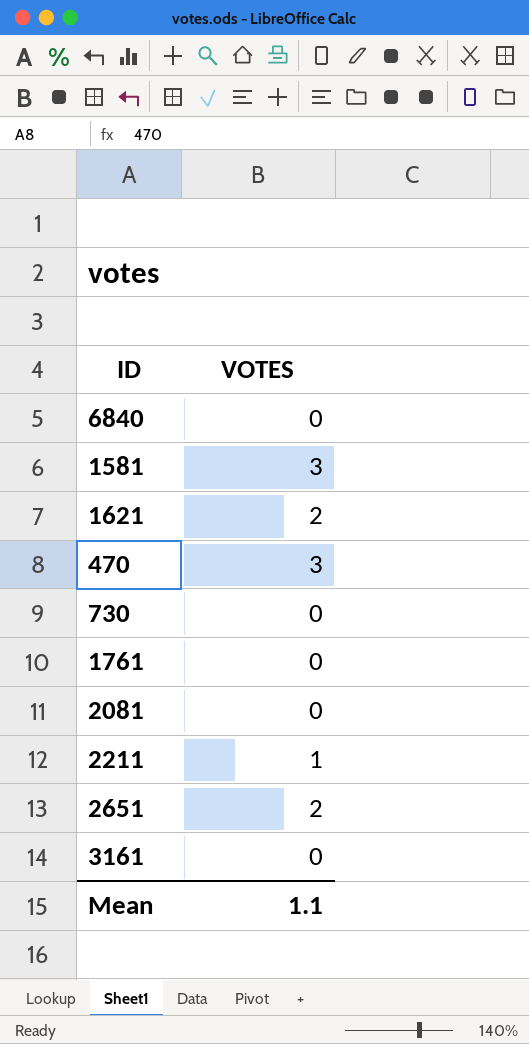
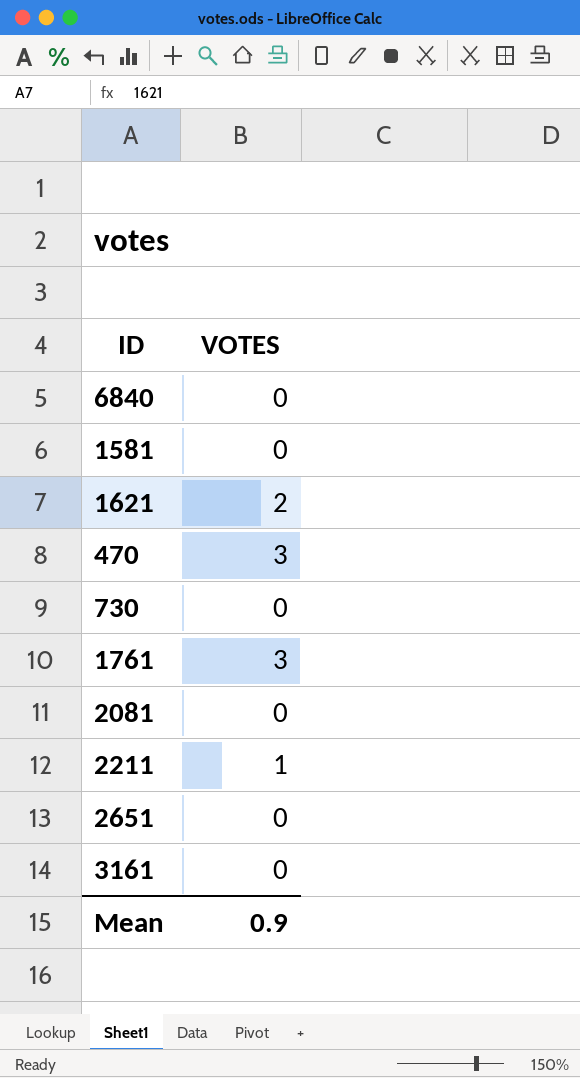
1581 | VOTES: 3 -> 0
1761 | VOTES: 0 -> 3
2651 | VOTES: 2 -> 0
Mean | VOTES: 1.1 -> 0.9

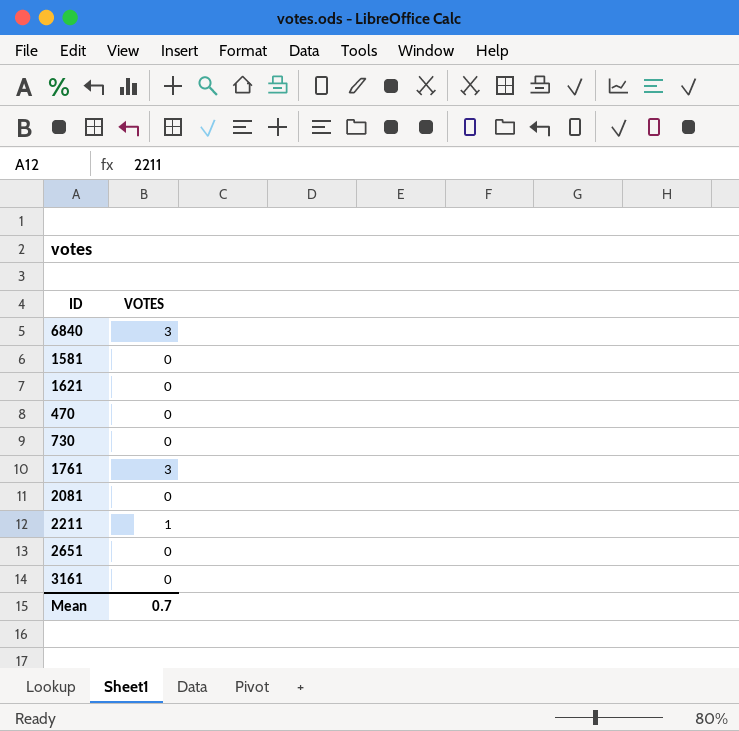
6840 | VOTES: 0 -> 3
1621 | VOTES: 2 -> 0
470 | VOTES: 3 -> 0
Mean | VOTES: 0.9 -> 0.7

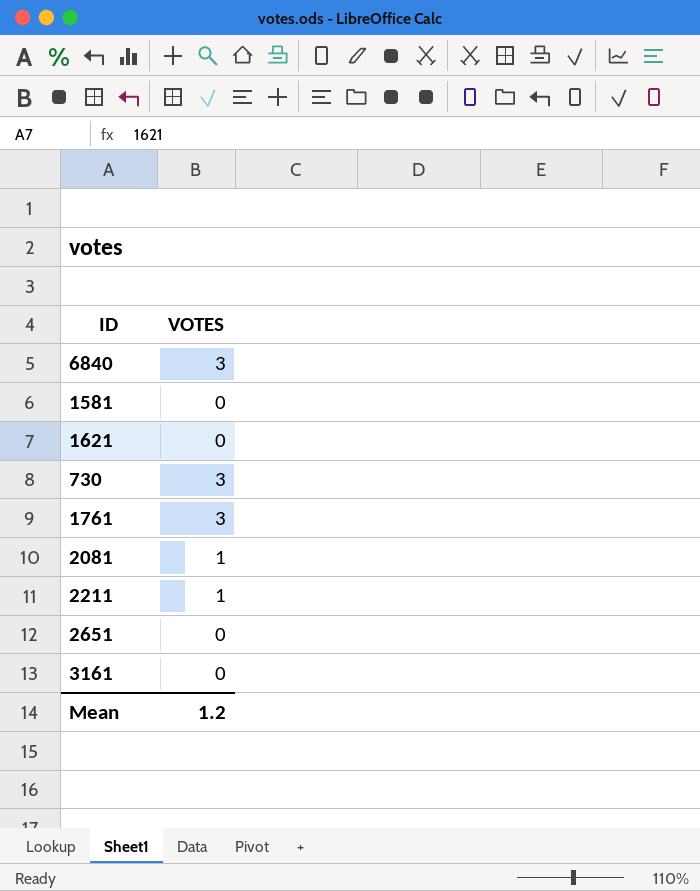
row 470: 0 -> none
730 | VOTES: 0 -> 3
2081 | VOTES: 0 -> 1
Mean | VOTES: 0.7 -> 1.2

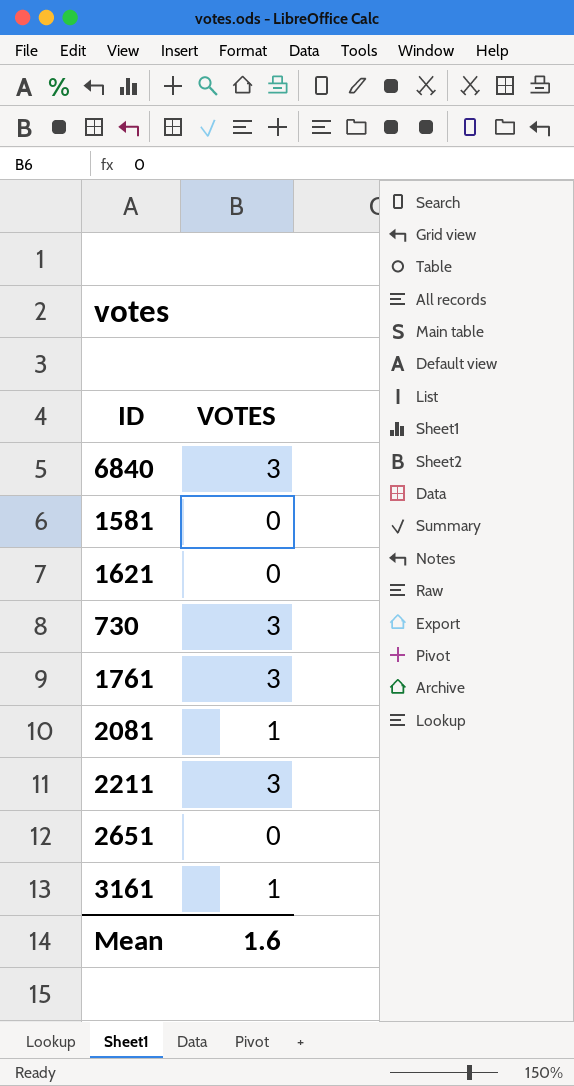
2211 | VOTES: 1 -> 3
3161 | VOTES: 0 -> 1
Mean | VOTES: 1.2 -> 1.6

